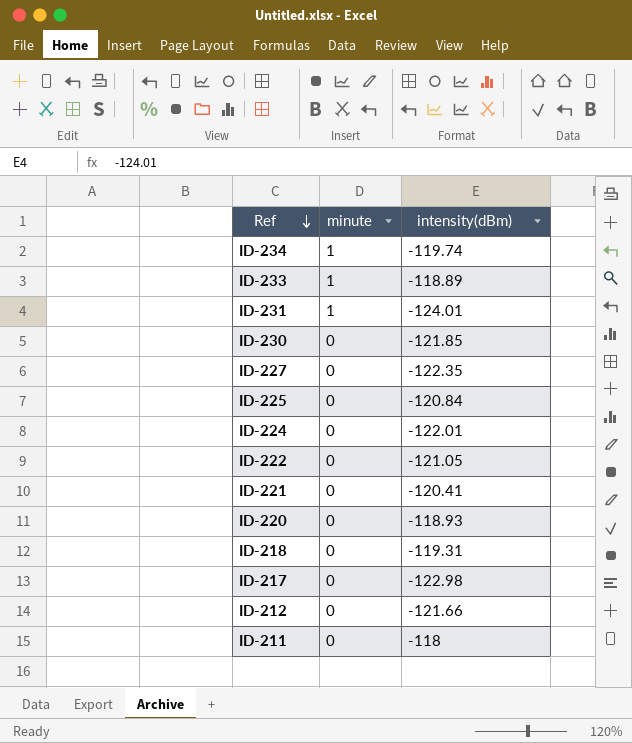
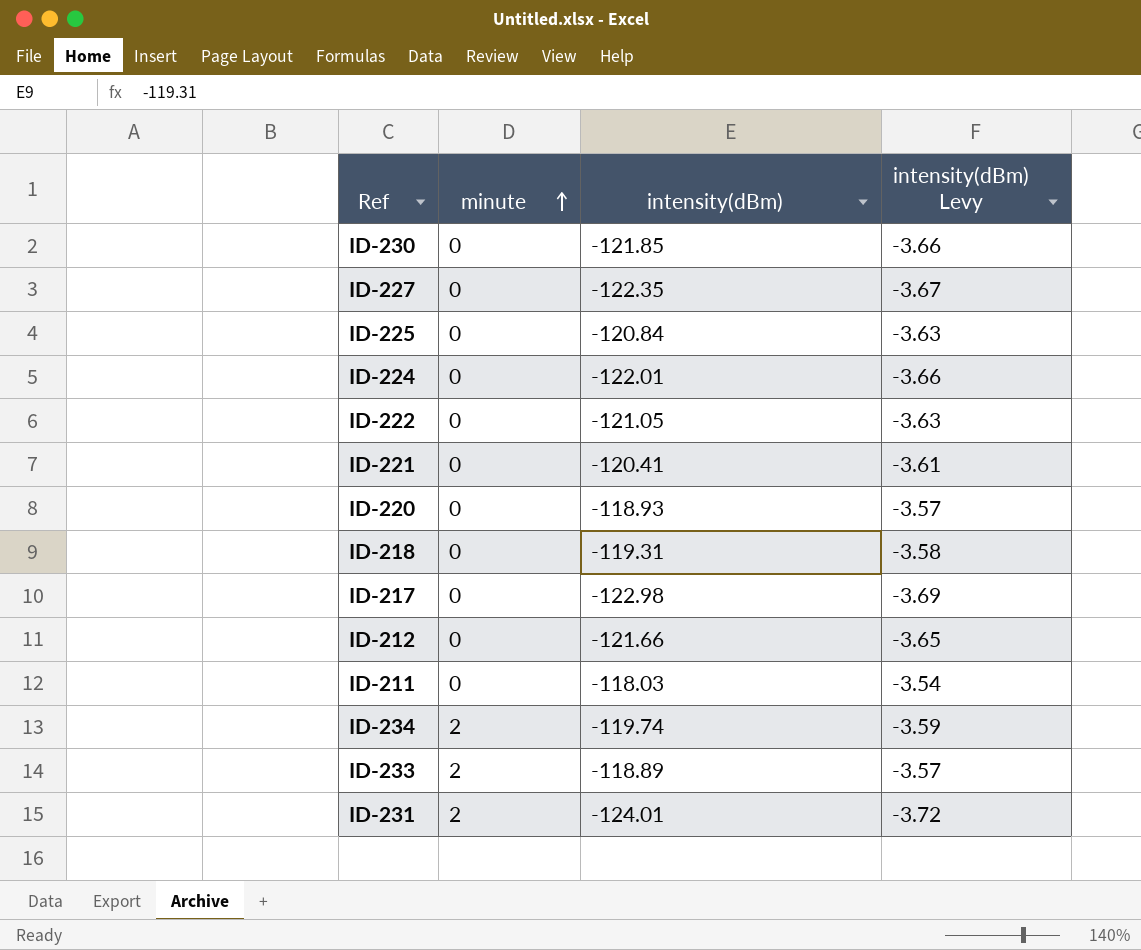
row order: Ref descending -> minute ascending
column intensity(dBm) Levy | formula: none -> [intensity(dBm)] * 0.03
ID-211 | intensity(dBm): -118 -> -118.03
ID-234 | minute: 1 -> 2
ID-233 | minute: 1 -> 2
ID-231 | minute: 1 -> 2

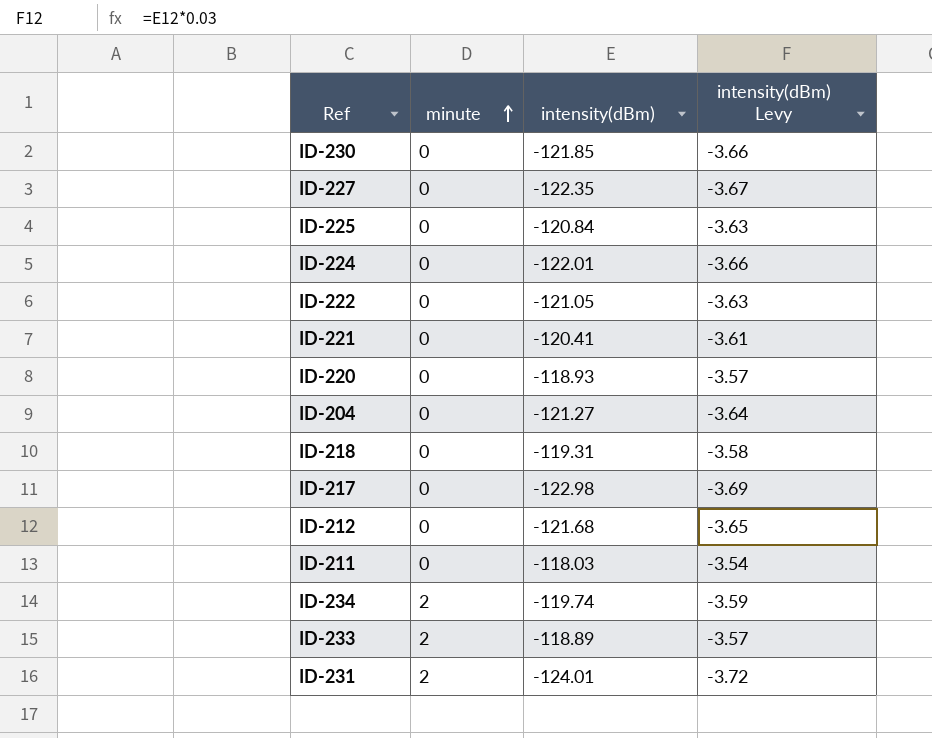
row ID-204: none -> 0 | -121.27 | -3.64
ID-212 | intensity(dBm): -121.66 -> -121.68

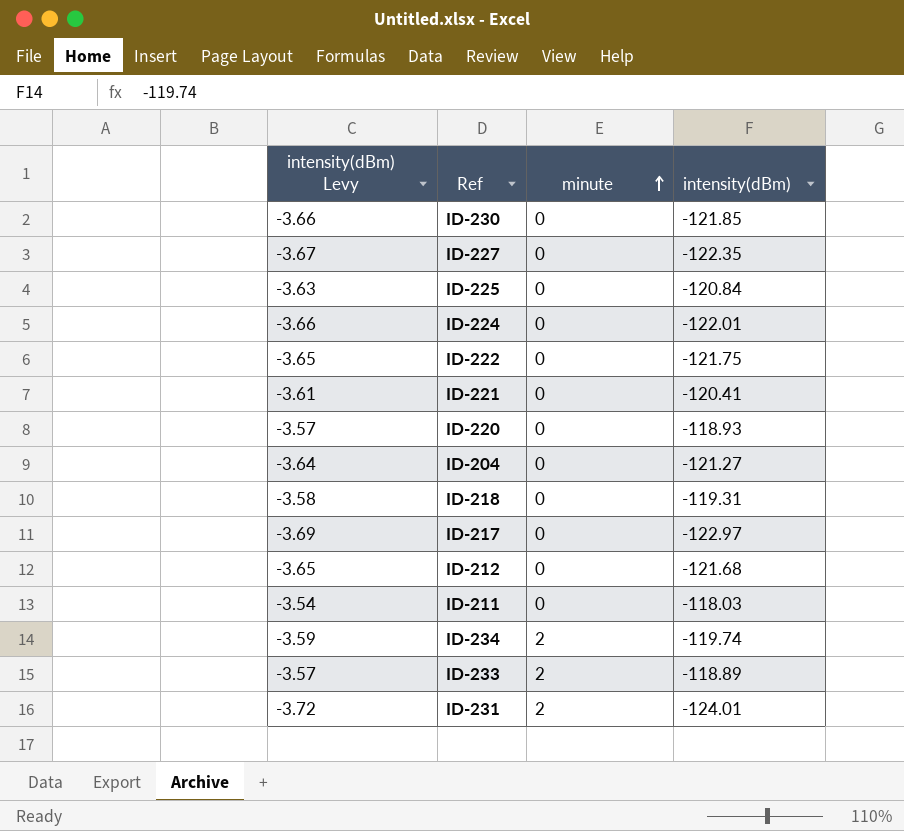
column intensity(dBm) Levy | position: 4 -> 1
ID-222 | intensity(dBm) Levy: -3.63 -> -3.65
ID-222 | intensity(dBm): -121.05 -> -121.75
ID-217 | intensity(dBm): -122.98 -> -122.97

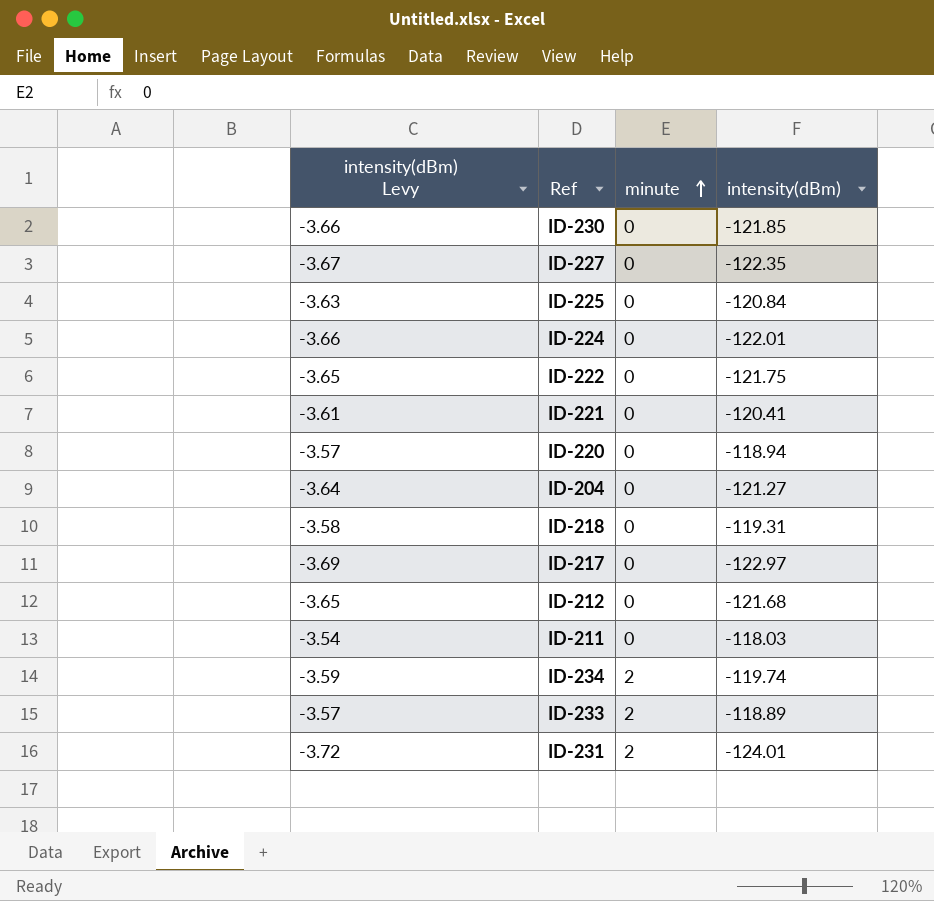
ID-220 | intensity(dBm): -118.93 -> -118.94

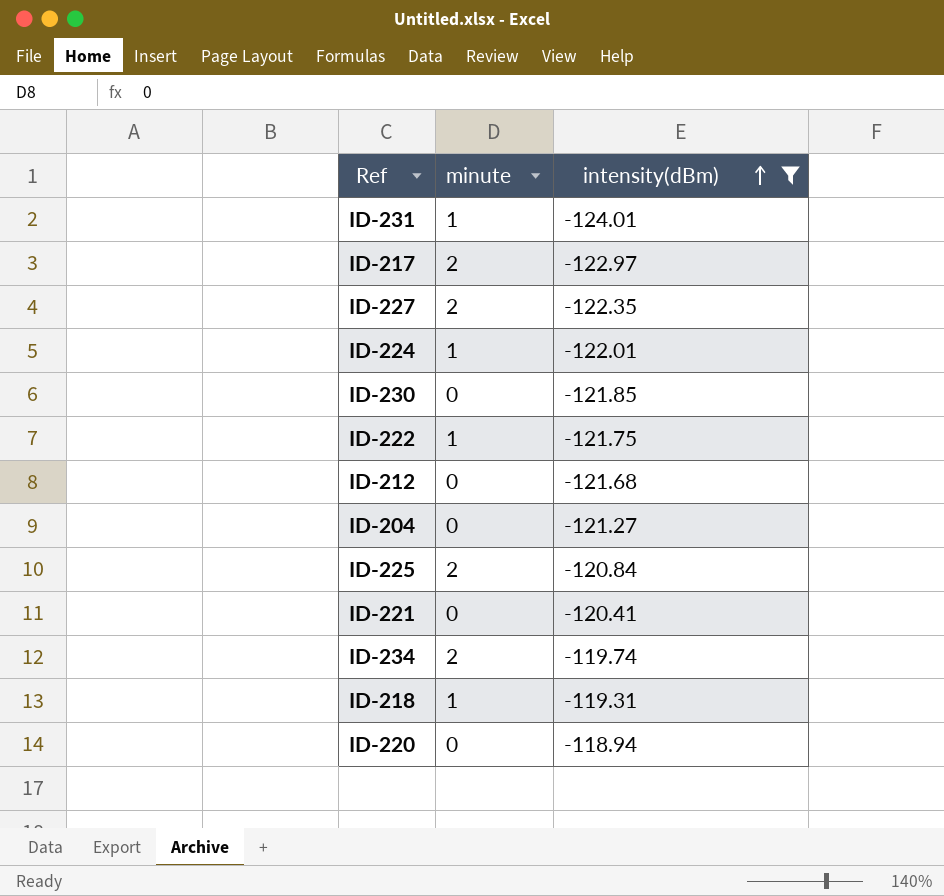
filter: none -> intensity(dBm) <= -118.94
row order: minute ascending -> intensity(dBm) ascending
column intensity(dBm) Levy | formula: [intensity(dBm)] * 0.03 -> none
ID-231 | minute: 2 -> 1
ID-217 | minute: 0 -> 2
ID-227 | minute: 0 -> 2
ID-224 | minute: 0 -> 1
ID-222 | minute: 0 -> 1
ID-225 | minute: 0 -> 2
ID-218 | minute: 0 -> 1

